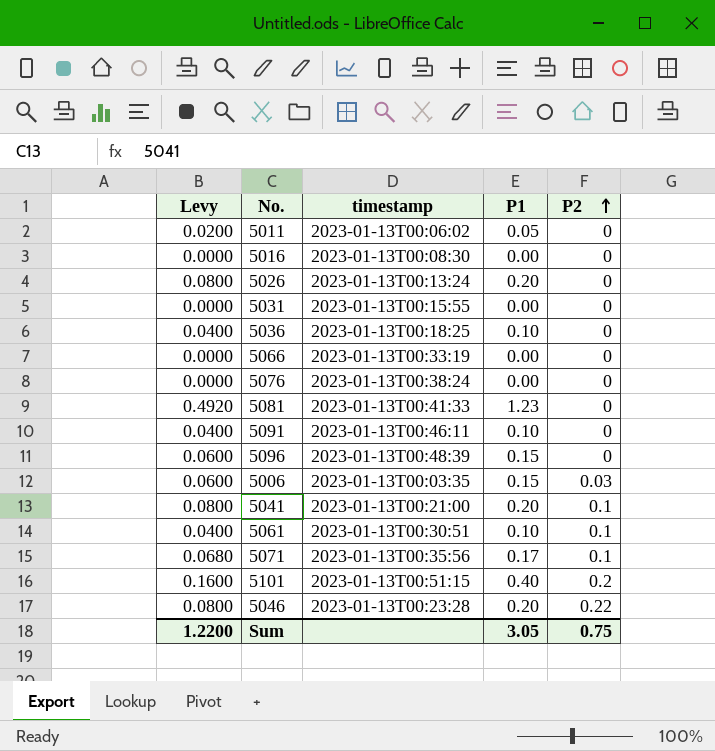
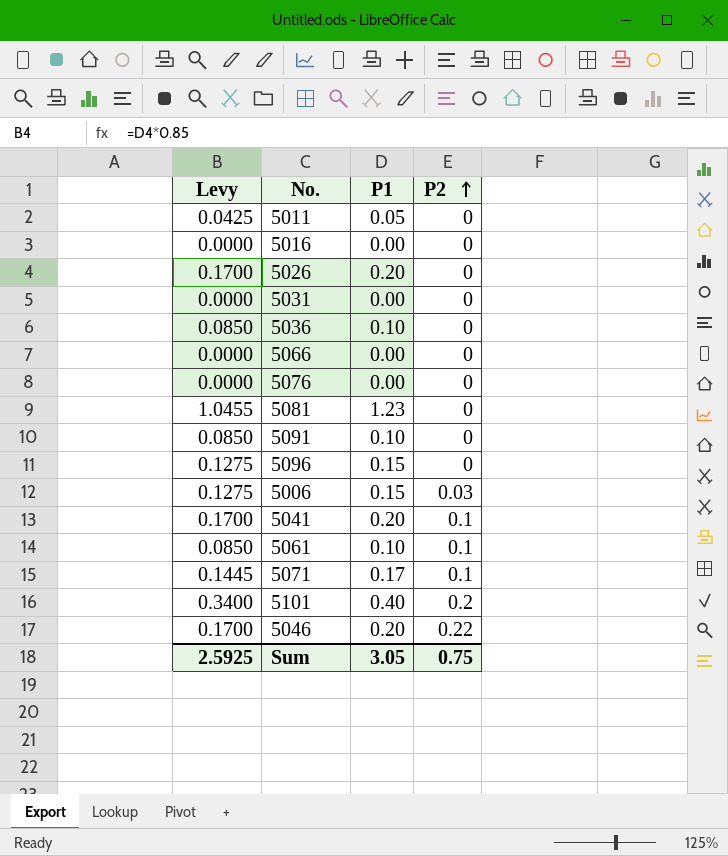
column timestamp | position: 3 -> none
column Levy | formula: [P1] * 0.4 -> [P1] * 0.85
Sum | Levy: 1.2200 -> 2.5925

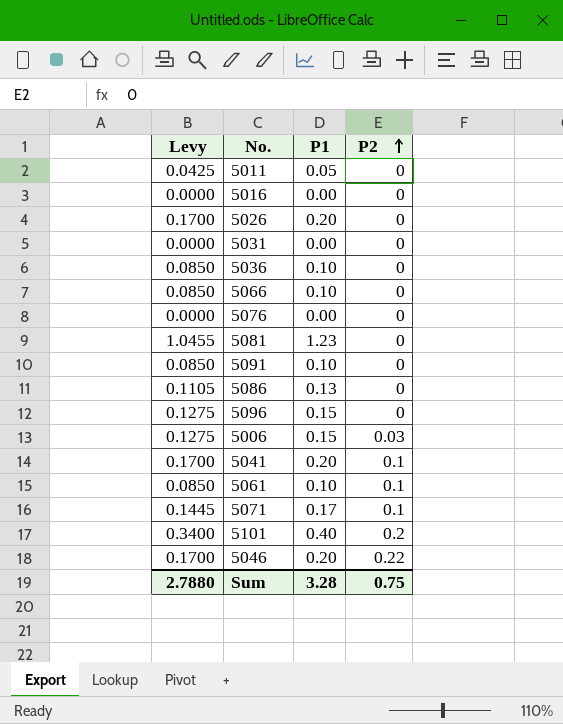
5066 | Levy: 0.0000 -> 0.0850
5066 | P1: 0.00 -> 0.10
row 5086: none -> 0.1105 | 0.13 | 0
Sum | Levy: 2.5925 -> 2.7880
Sum | P1: 3.05 -> 3.28

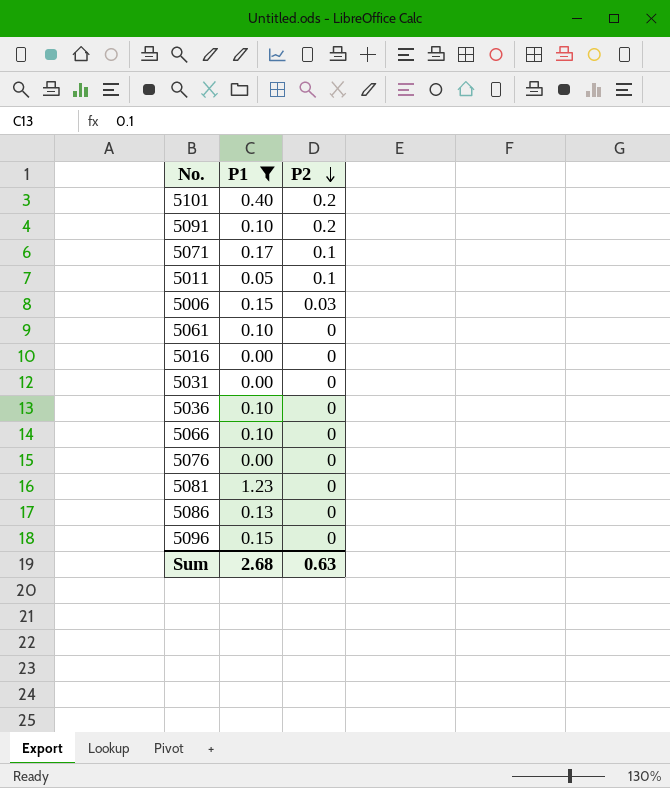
filter: none -> P1 != 0.20
row order: P2 ascending -> P2 descending
column Levy | formula: [P1] * 0.85 -> none
5091 | P2: 0 -> 0.2
5011 | P2: 0 -> 0.1
5061 | P2: 0.1 -> 0
Sum | P1: 3.28 -> 2.68
Sum | P2: 0.75 -> 0.63

